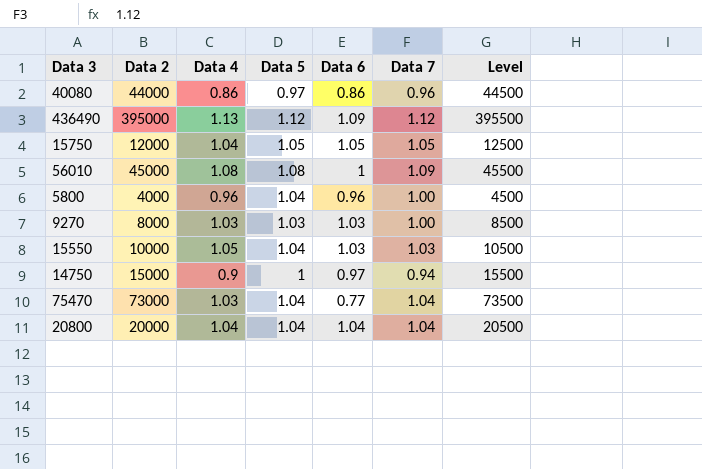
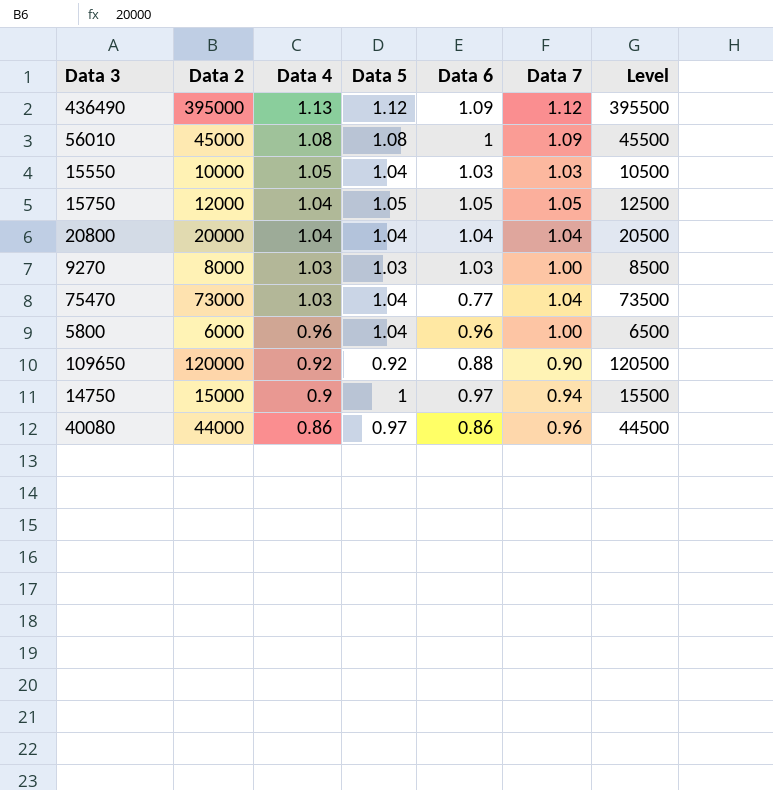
row order: none -> Data 4 descending
5800 | Data 2: 4000 -> 6000
5800 | Level: 4500 -> 6500
row 109650: none -> 120000 | 0.92 | 0.92 | 0.88 | 0.90 | 120500

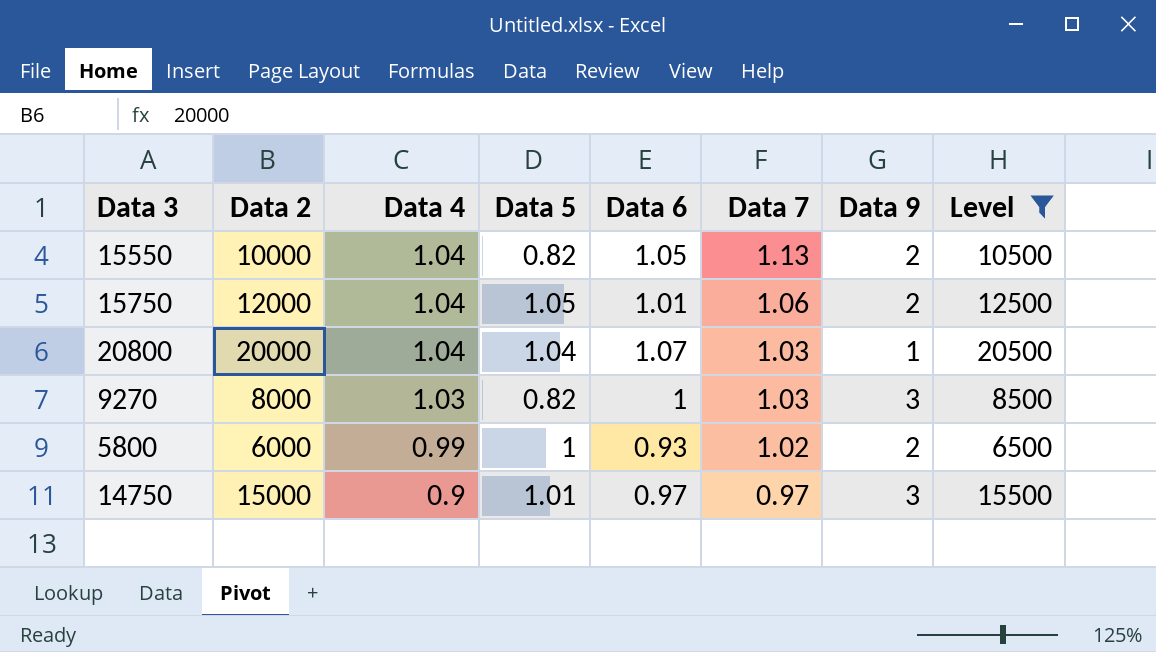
filter: none -> Level <= 20500
column Data 9 | position: none -> 7
15550 | Data 4: 1.05 -> 1.04
15550 | Data 5: 1.04 -> 0.82
15550 | Data 6: 1.03 -> 1.05
15550 | Data 7: 1.03 -> 1.13
15750 | Data 6: 1.05 -> 1.01
15750 | Data 7: 1.05 -> 1.06
20800 | Data 6: 1.04 -> 1.07
20800 | Data 7: 1.04 -> 1.03
9270 | Data 5: 1.03 -> 0.82
9270 | Data 6: 1.03 -> 1
9270 | Data 7: 1.00 -> 1.03
5800 | Data 4: 0.96 -> 0.99
5800 | Data 5: 1.04 -> 1
5800 | Data 6: 0.96 -> 0.93
5800 | Data 7: 1.00 -> 1.02
14750 | Data 5: 1 -> 1.01
14750 | Data 7: 0.94 -> 0.97

